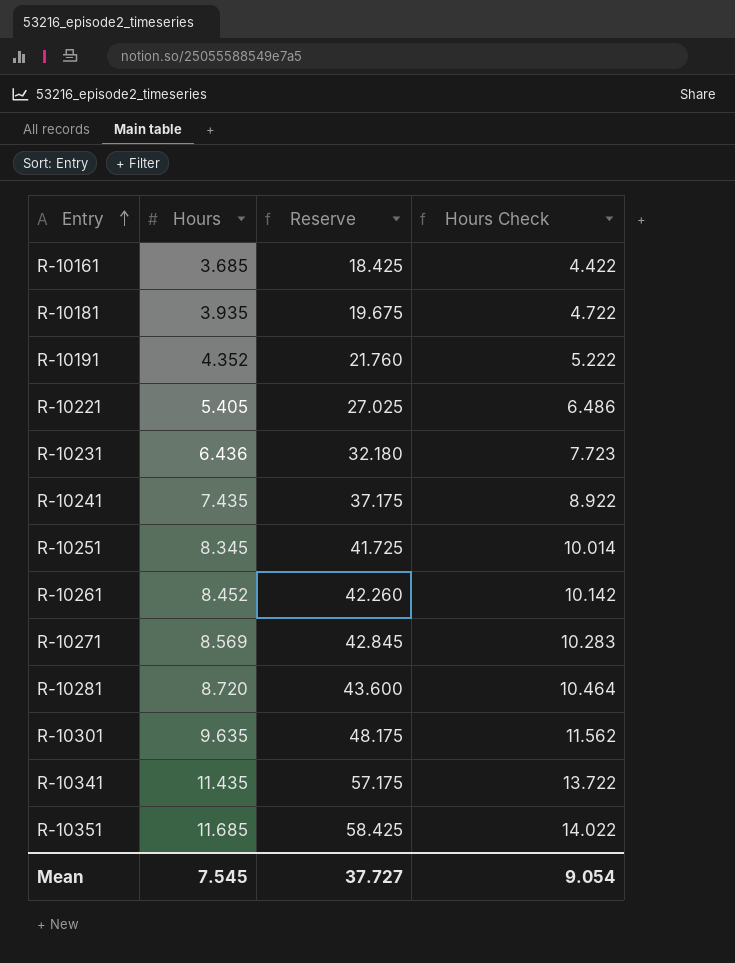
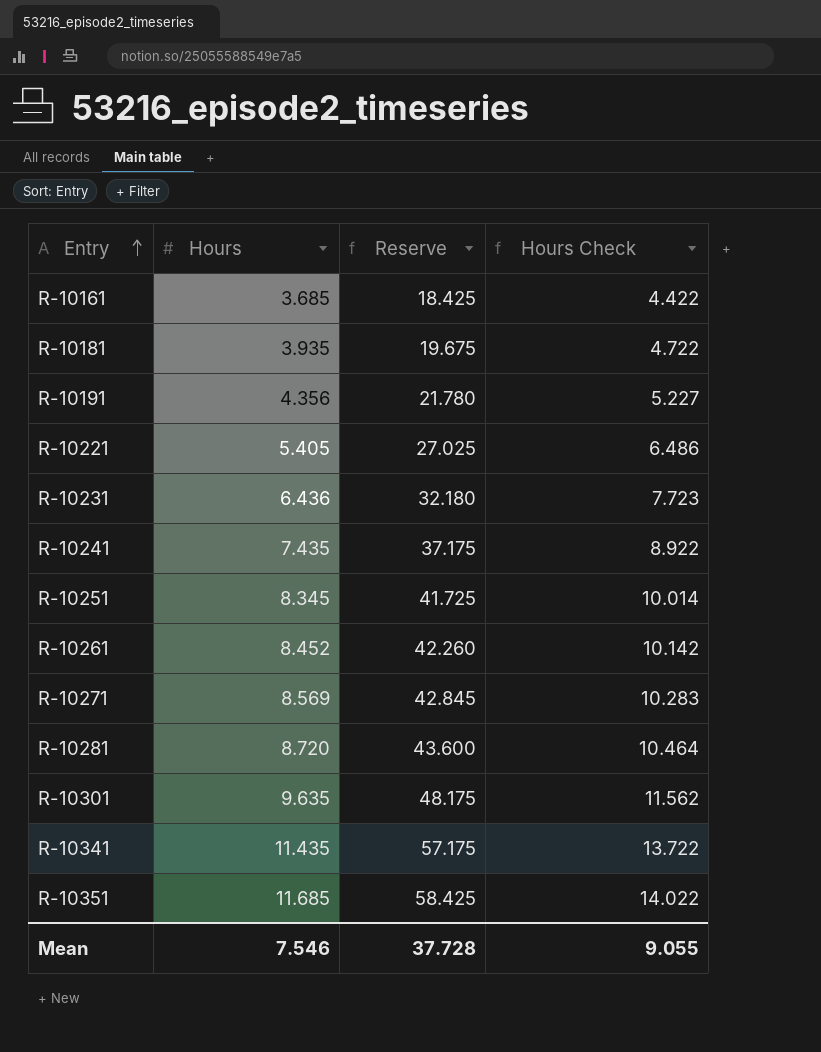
R-10191 | Hours: 4.352 -> 4.356
R-10191 | Reserve: 21.760 -> 21.780
R-10191 | Hours Check: 5.222 -> 5.227
Mean | Hours: 7.545 -> 7.546
Mean | Reserve: 37.727 -> 37.728
Mean | Hours Check: 9.054 -> 9.055

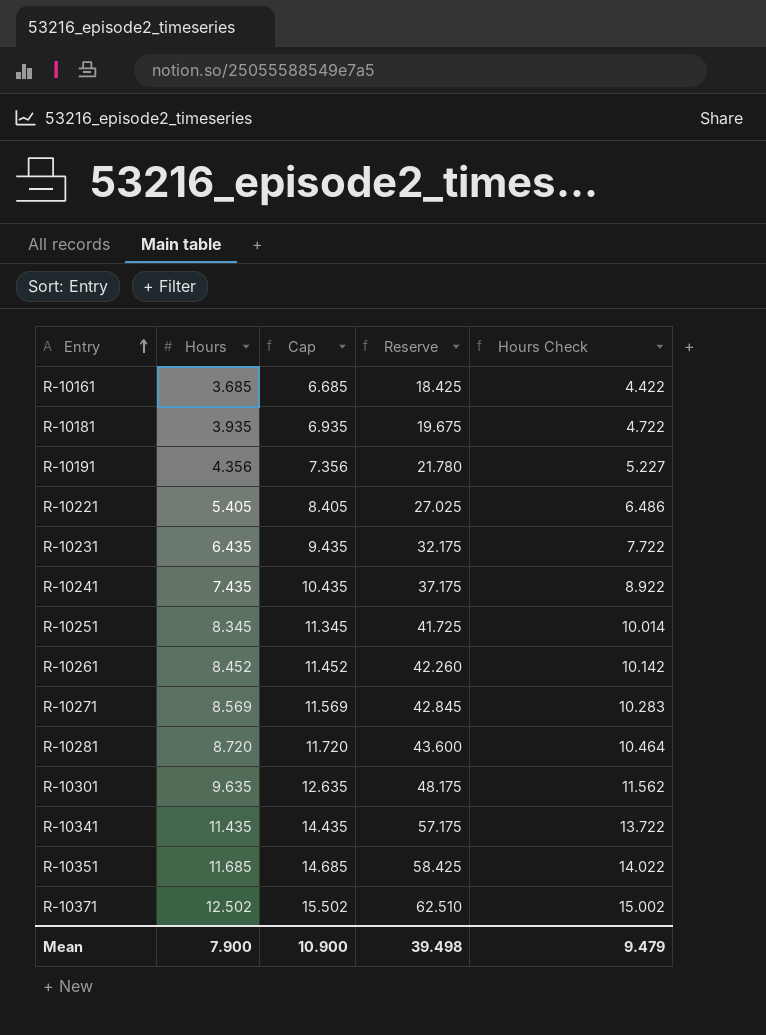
column Cap | formula: none -> [Hours] + 3
R-10231 | Hours: 6.436 -> 6.435
R-10231 | Reserve: 32.180 -> 32.175
R-10231 | Hours Check: 7.723 -> 7.722
row R-10371: none -> 12.502 | 15.502 | 62.510 | 15.002
Mean | Hours: 7.546 -> 7.900
Mean | Reserve: 37.728 -> 39.498
Mean | Hours Check: 9.055 -> 9.479

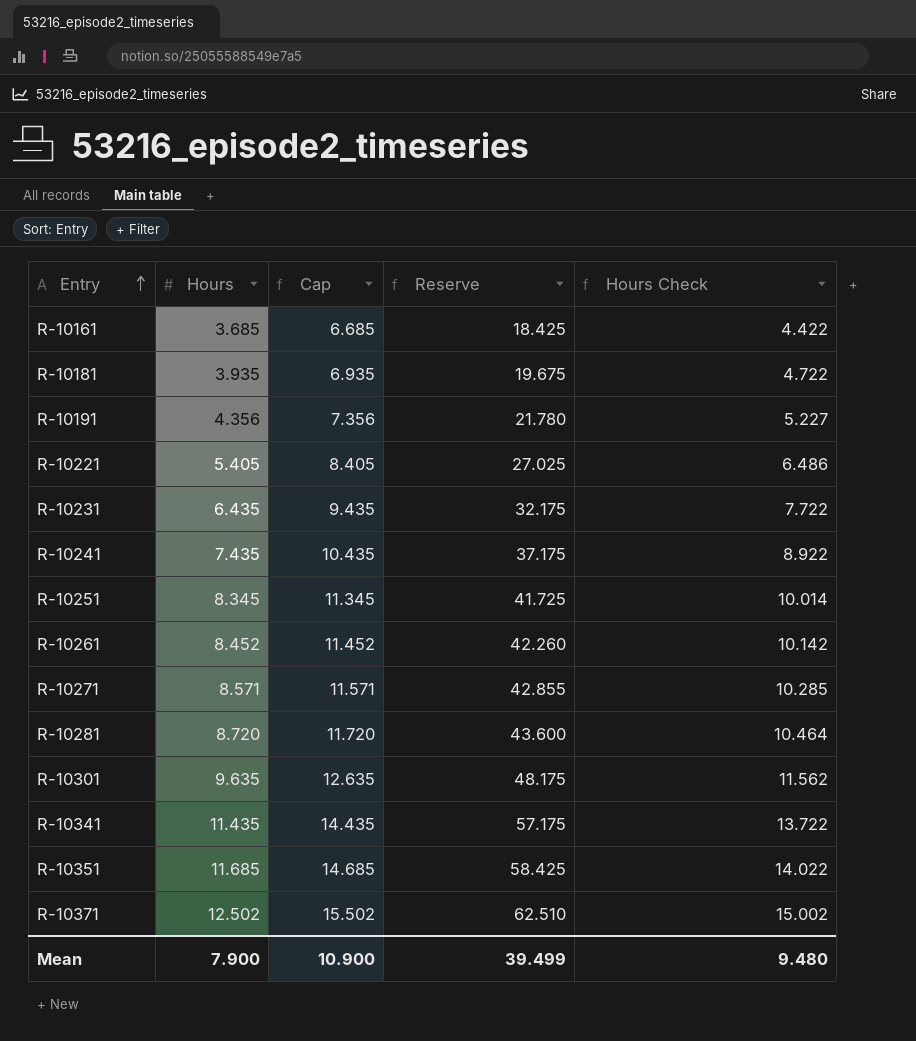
R-10271 | Hours: 8.569 -> 8.571
R-10271 | Cap: 11.569 -> 11.571
R-10271 | Reserve: 42.845 -> 42.855
R-10271 | Hours Check: 10.283 -> 10.285
Mean | Reserve: 39.498 -> 39.499
Mean | Hours Check: 9.479 -> 9.480

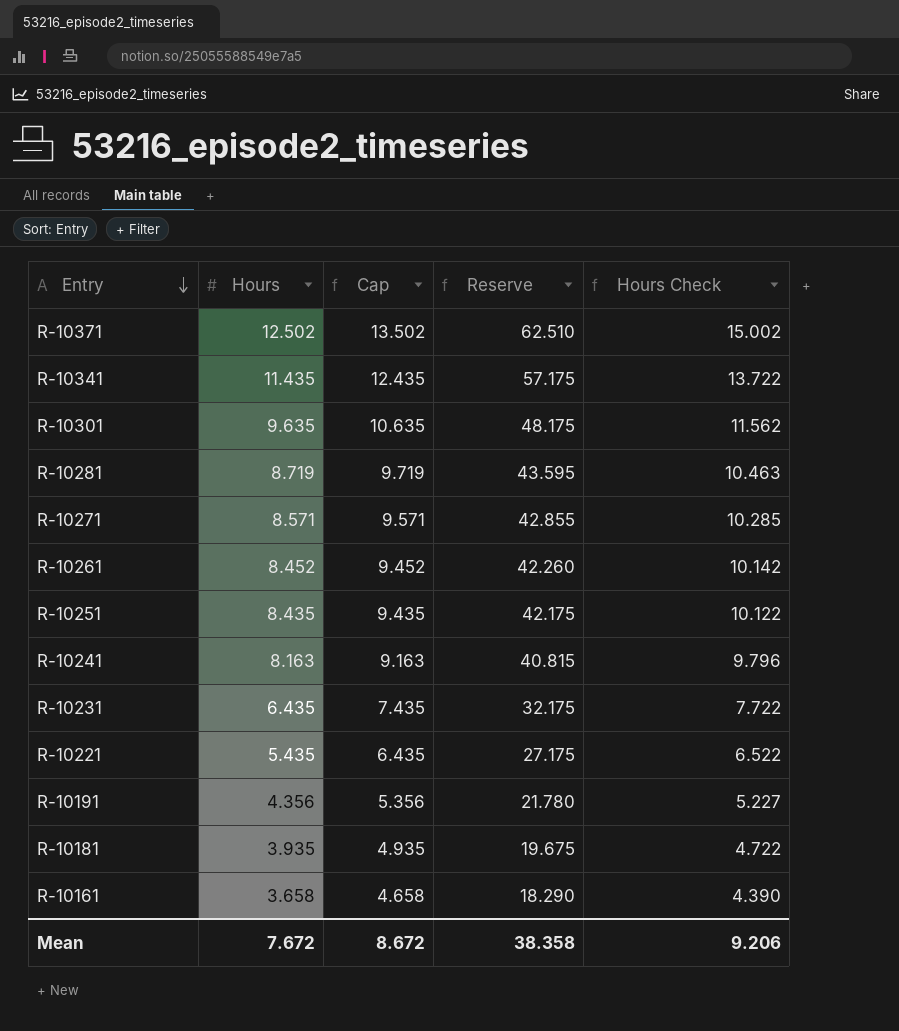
row order: Entry ascending -> Entry descending
column Cap | formula: [Hours] + 3 -> [Hours] + 1
row R-10351: 11.685 | 14.685 | 58.425 | 14.022 -> none
R-10281 | Hours: 8.720 -> 8.719
R-10281 | Reserve: 43.600 -> 43.595
R-10281 | Hours Check: 10.464 -> 10.463
R-10251 | Hours: 8.345 -> 8.435
R-10251 | Reserve: 41.725 -> 42.175
R-10251 | Hours Check: 10.014 -> 10.122
R-10241 | Hours: 7.435 -> 8.163
R-10241 | Reserve: 37.175 -> 40.815
R-10241 | Hours Check: 8.922 -> 9.796
R-10221 | Hours: 5.405 -> 5.435
R-10221 | Reserve: 27.025 -> 27.175
R-10221 | Hours Check: 6.486 -> 6.522
R-10161 | Hours: 3.685 -> 3.658
R-10161 | Reserve: 18.425 -> 18.290
R-10161 | Hours Check: 4.422 -> 4.390
Mean | Hours: 7.900 -> 7.672
Mean | Cap: 10.900 -> 8.672
Mean | Reserve: 39.499 -> 38.358
Mean | Hours Check: 9.480 -> 9.206

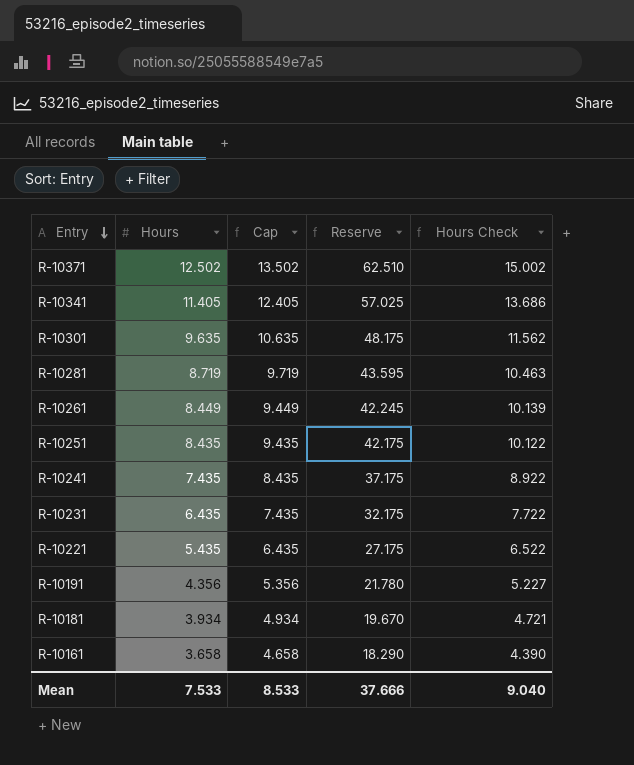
row R-10271: 8.571 | 9.571 | 42.855 | 10.285 -> none
R-10341 | Hours: 11.435 -> 11.405
R-10341 | Cap: 12.435 -> 12.405
R-10341 | Reserve: 57.175 -> 57.025
R-10341 | Hours Check: 13.722 -> 13.686
R-10261 | Hours: 8.452 -> 8.449
R-10261 | Cap: 9.452 -> 9.449
R-10261 | Reserve: 42.260 -> 42.245
R-10261 | Hours Check: 10.142 -> 10.139
R-10241 | Hours: 8.163 -> 7.435
R-10241 | Cap: 9.163 -> 8.435
R-10241 | Reserve: 40.815 -> 37.175
R-10241 | Hours Check: 9.796 -> 8.922
R-10181 | Hours: 3.935 -> 3.934
R-10181 | Cap: 4.935 -> 4.934
R-10181 | Reserve: 19.675 -> 19.670
R-10181 | Hours Check: 4.722 -> 4.721
Mean | Hours: 7.672 -> 7.533
Mean | Cap: 8.672 -> 8.533
Mean | Reserve: 38.358 -> 37.666
Mean | Hours Check: 9.206 -> 9.040

